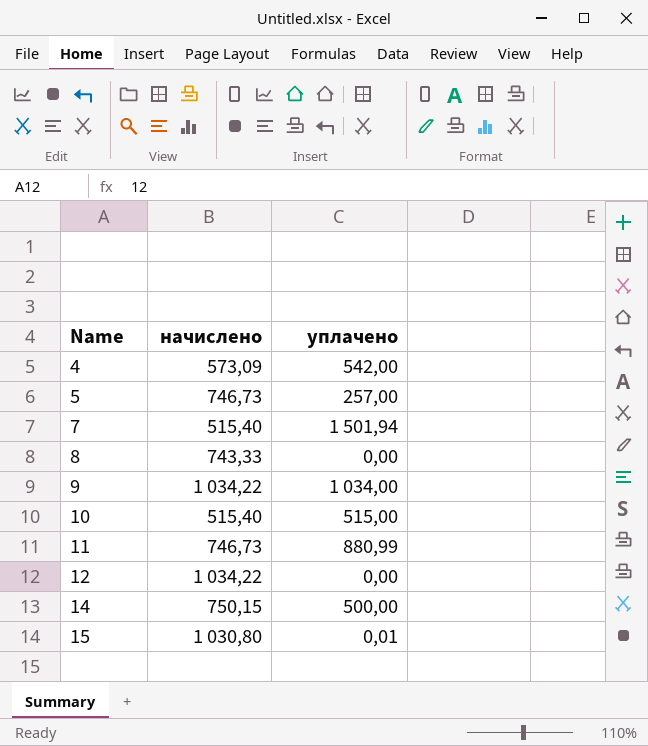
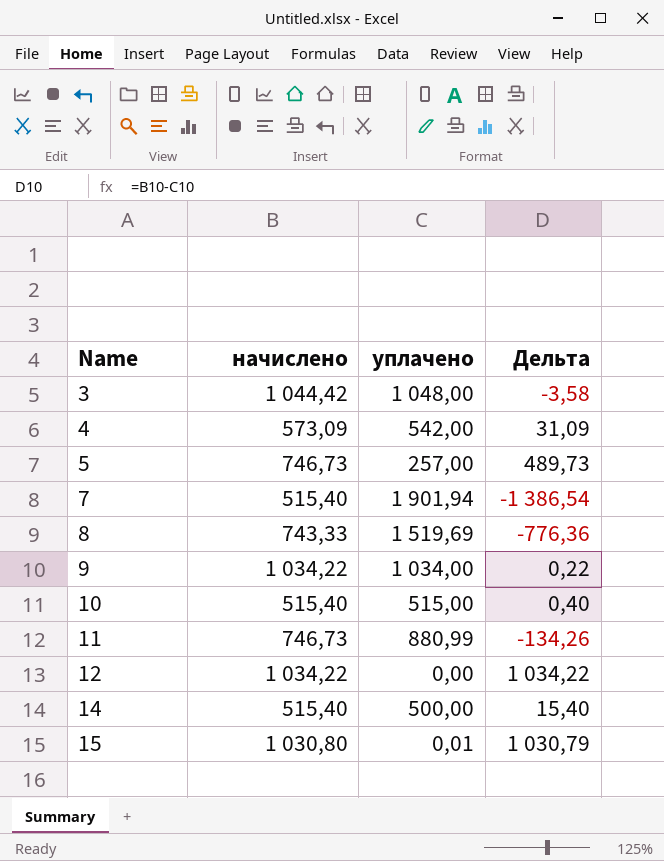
column Дельта | formula: none -> [начислено] - [уплачено]
row 3: none -> 1 044,42 | 1 048,00 | -3,58
7 | уплачено: 1 501,94 -> 1 901,94
8 | уплачено: 0,00 -> 1 519,69
14 | начислено: 750,15 -> 515,40

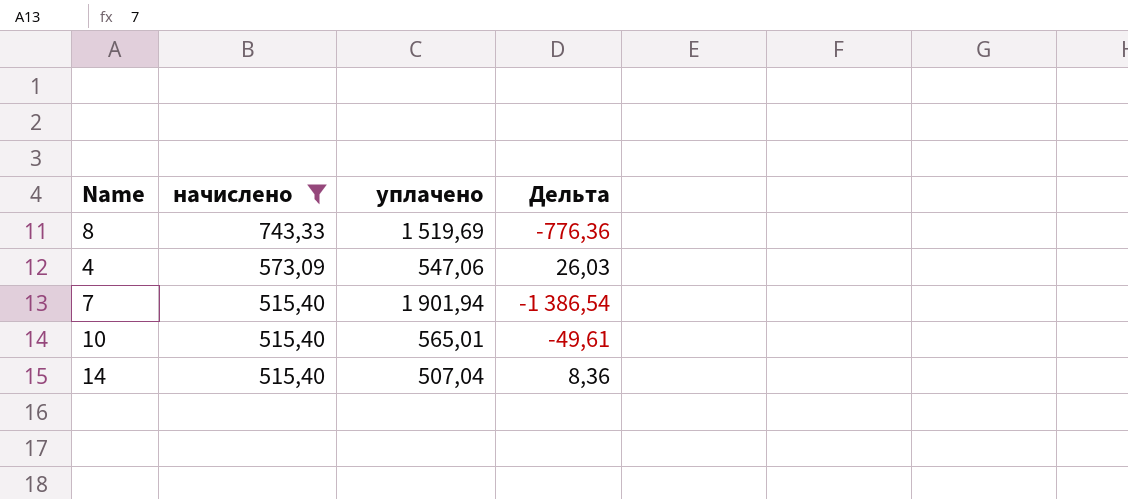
filter: none -> начислено <= 743,33
row order: Name ascending -> начислено descending
4 | уплачено: 542,00 -> 547,06
4 | Дельта: 31,09 -> 26,03
10 | уплачено: 515,00 -> 565,01
10 | Дельта: 0,40 -> -49,61
14 | уплачено: 500,00 -> 507,04
14 | Дельта: 15,40 -> 8,36

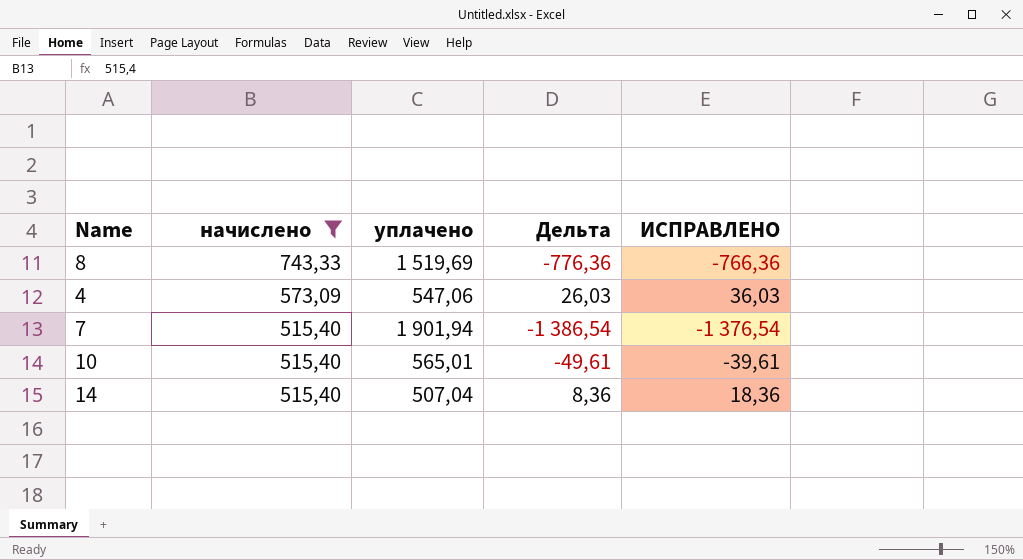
column ИСПРАВЛЕНО | formula: none -> [Дельта] + 10

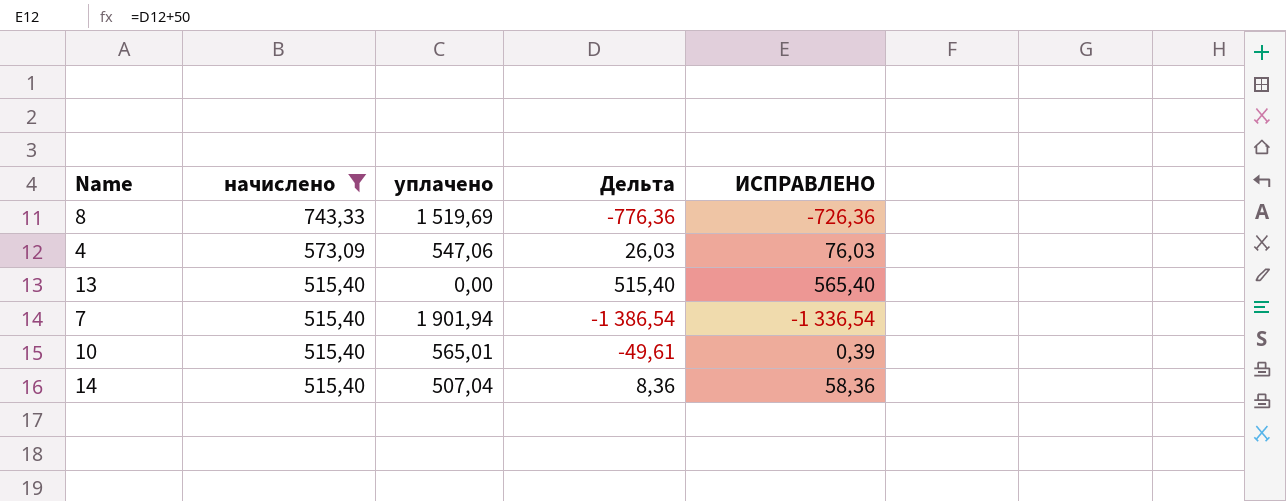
column ИСПРАВЛЕНО | formula: [Дельта] + 10 -> [Дельта] + 50
row 13: none -> 515,40 | 0,00 | 515,40 | 565,40

